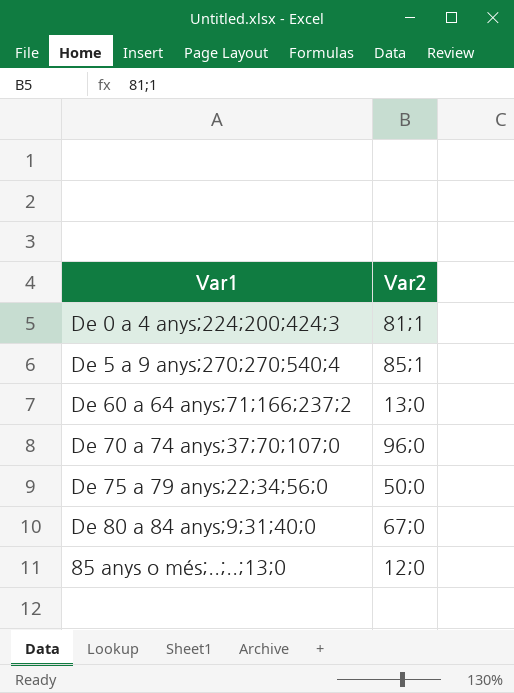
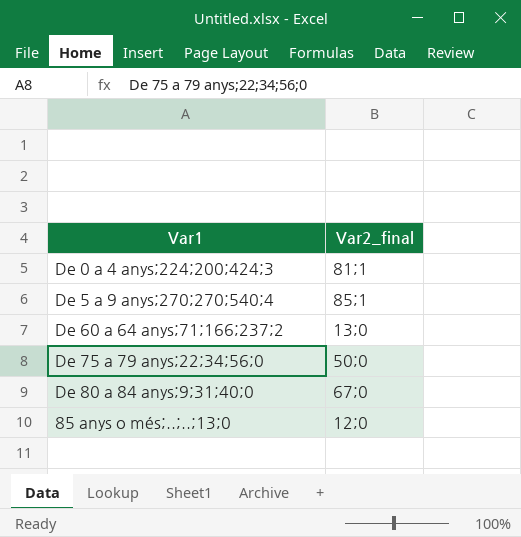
column name: Var2 -> Var2_final
row De 70 a 74 anys;37;70;107;0: 96;0 -> none

